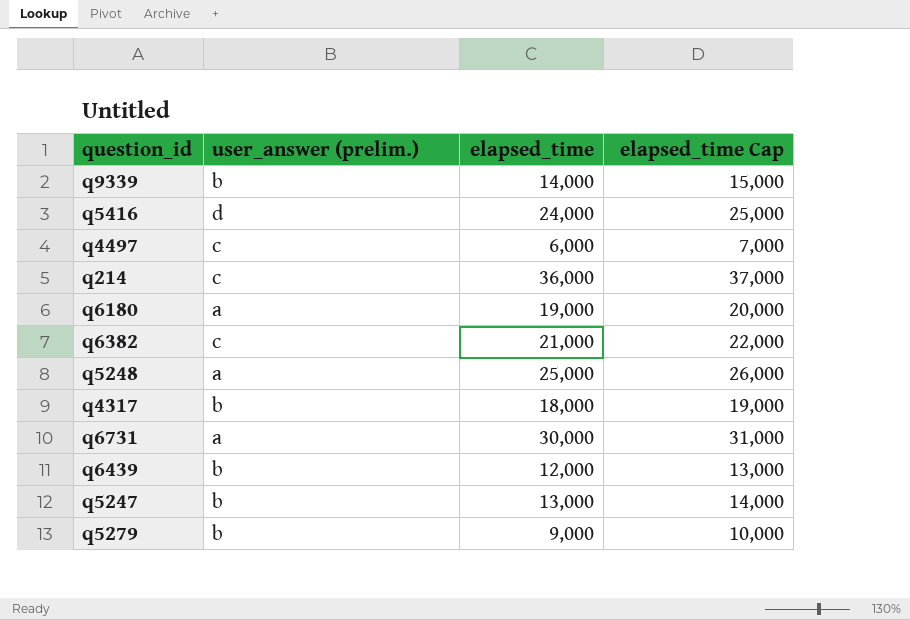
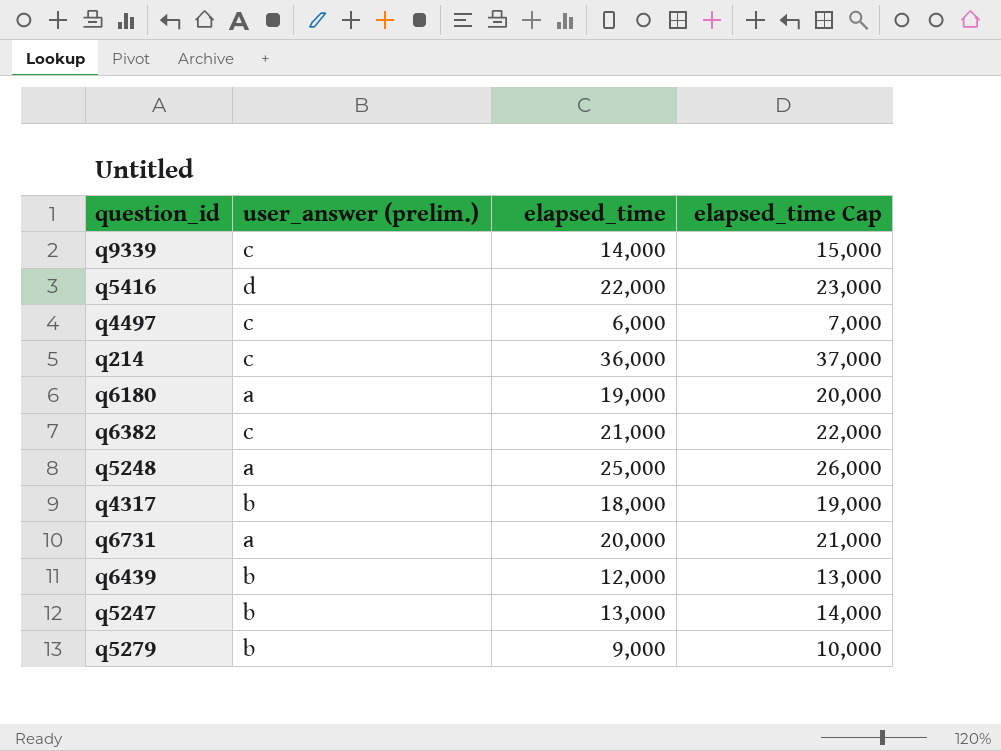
q9339 | user_answer (prelim.): b -> c
q5416 | elapsed_time: 24,000 -> 22,000
q5416 | elapsed_time Cap: 25,000 -> 23,000
q6731 | elapsed_time: 30,000 -> 20,000
q6731 | elapsed_time Cap: 31,000 -> 21,000

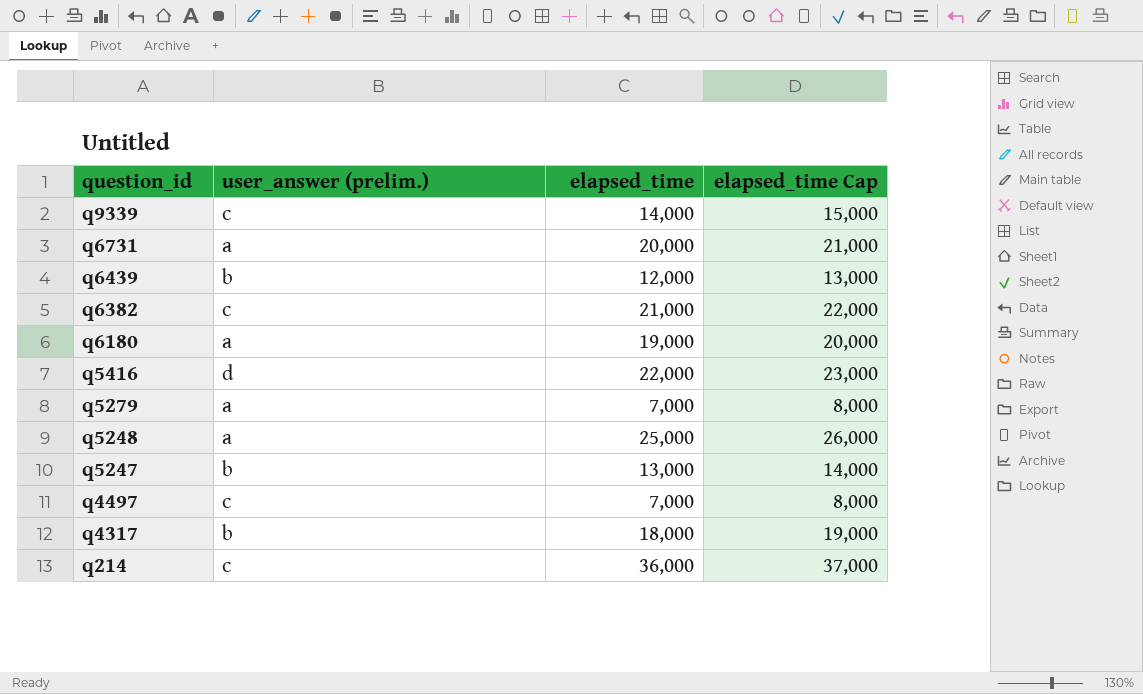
row order: none -> question_id descending
q5279 | user_answer (prelim.): b -> a
q5279 | elapsed_time: 9,000 -> 7,000
q5279 | elapsed_time Cap: 10,000 -> 8,000
q4497 | elapsed_time: 6,000 -> 7,000
q4497 | elapsed_time Cap: 7,000 -> 8,000

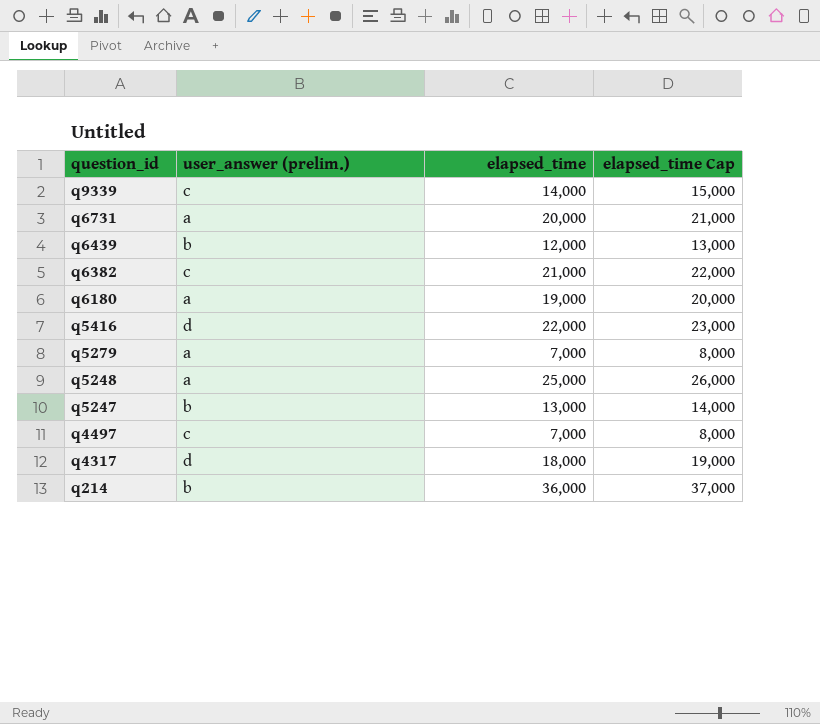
q4317 | user_answer (prelim.): b -> d
q214 | user_answer (prelim.): c -> b

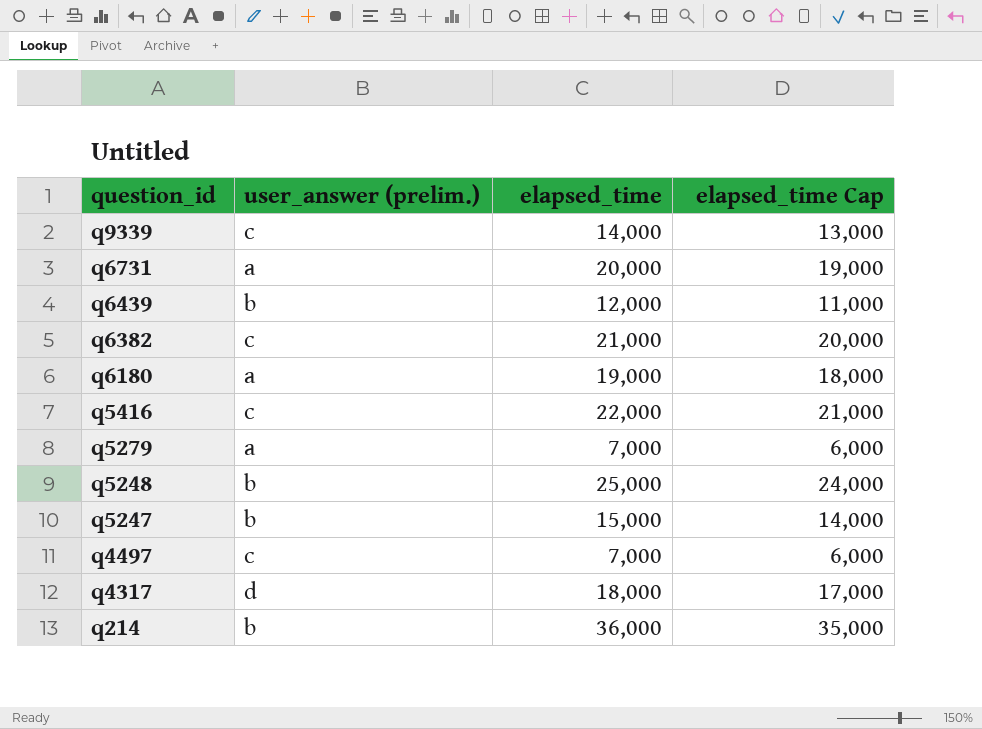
column elapsed_time Cap | formula: [elapsed_time] + 1000 -> [elapsed_time] - 1000
q5416 | user_answer (prelim.): d -> c
q5248 | user_answer (prelim.): a -> b
q5247 | elapsed_time: 13,000 -> 15,000

